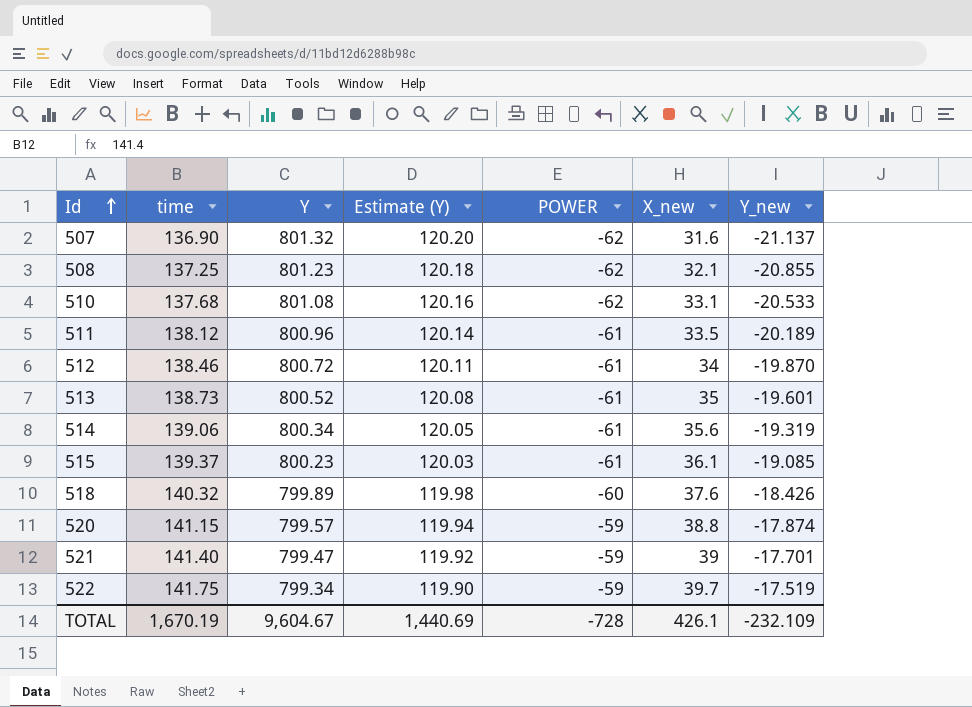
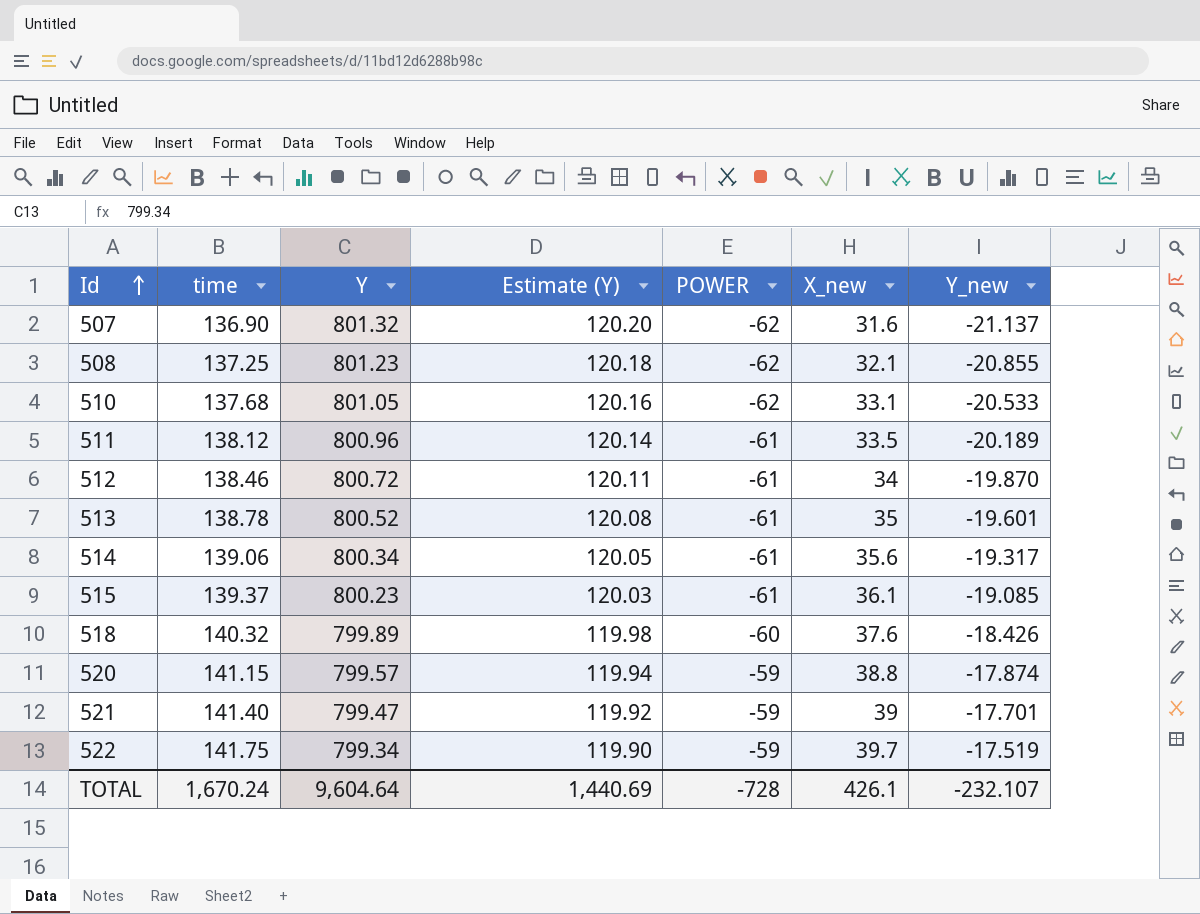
510 | Y: 801.08 -> 801.05
513 | time: 138.73 -> 138.78
514 | Y_new: -19.319 -> -19.317
TOTAL | time: 1,670.19 -> 1,670.24
TOTAL | Y: 9,604.67 -> 9,604.64
TOTAL | Y_new: -232.109 -> -232.107

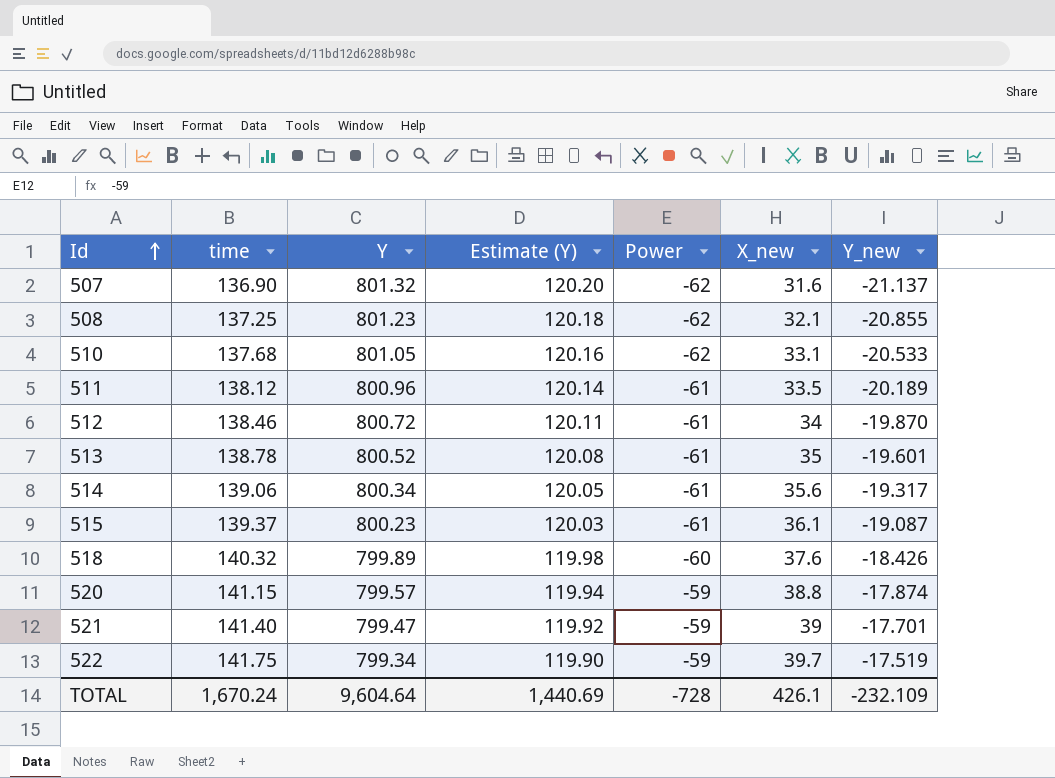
column name: POWER -> Power
515 | Y_new: -19.085 -> -19.087
TOTAL | Y_new: -232.107 -> -232.109

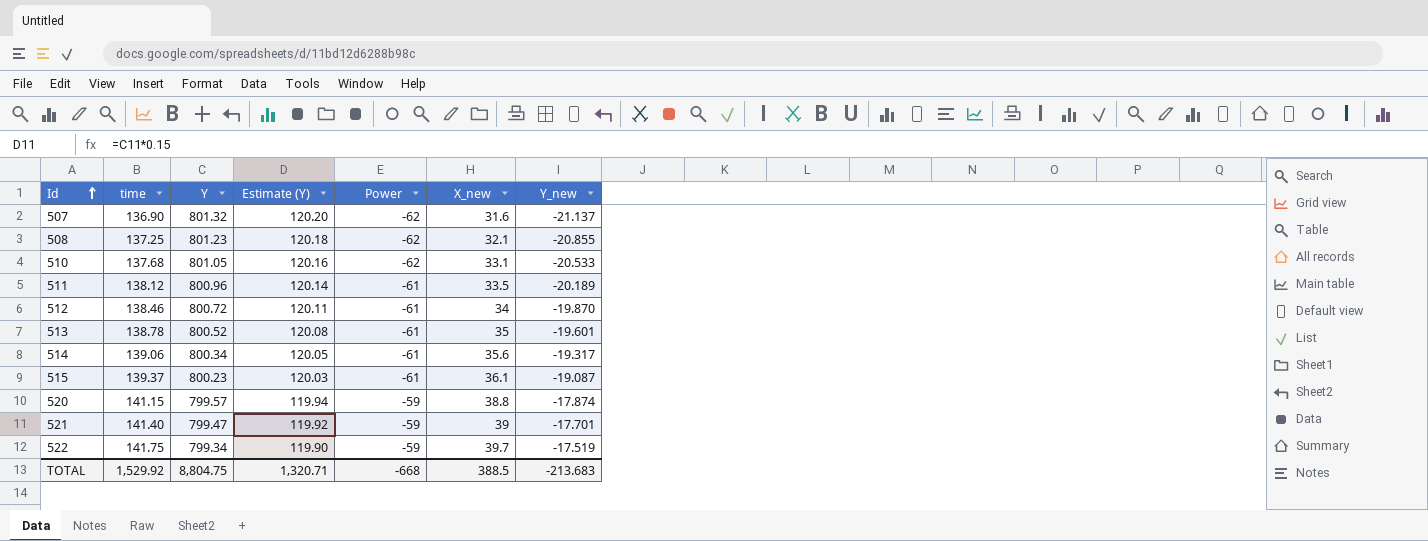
row 518: 140.32 | 799.89 | 119.98 | -60 | 37.6 | -18.426 -> none
TOTAL | time: 1,670.24 -> 1,529.92
TOTAL | Y: 9,604.64 -> 8,804.75
TOTAL | Estimate (Y): 1,440.69 -> 1,320.71
TOTAL | Power: -728 -> -668
TOTAL | X_new: 426.1 -> 388.5
TOTAL | Y_new: -232.109 -> -213.683

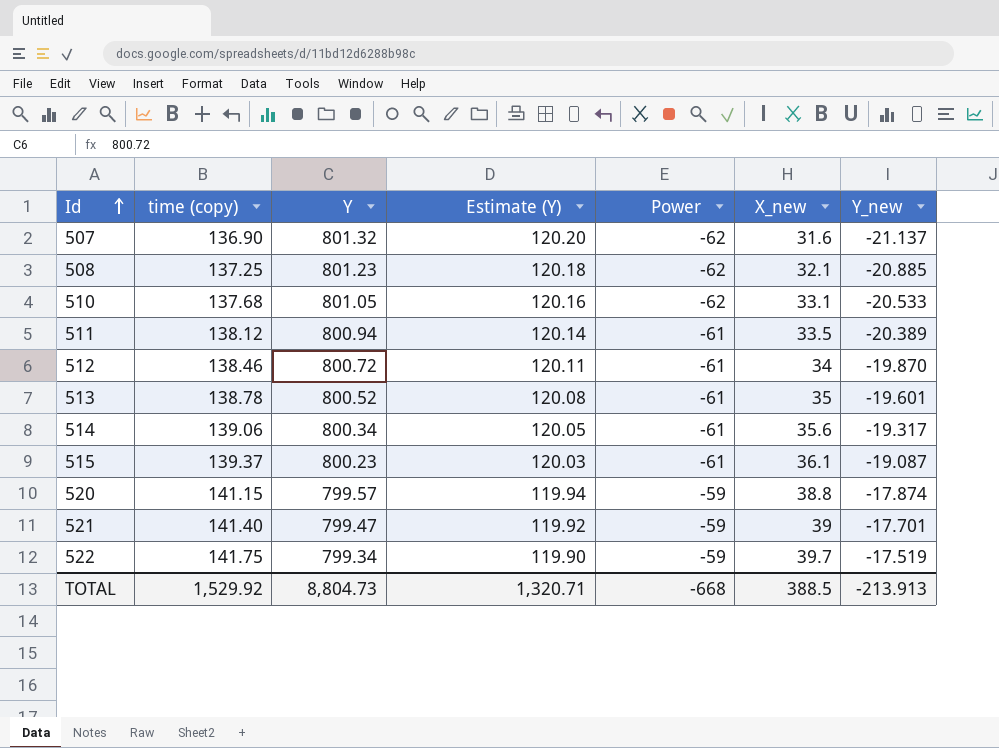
column name: time -> time (copy)
508 | Y_new: -20.855 -> -20.885
511 | Y: 800.96 -> 800.94
511 | Y_new: -20.189 -> -20.389
TOTAL | Y: 8,804.75 -> 8,804.73
TOTAL | Y_new: -213.683 -> -213.913

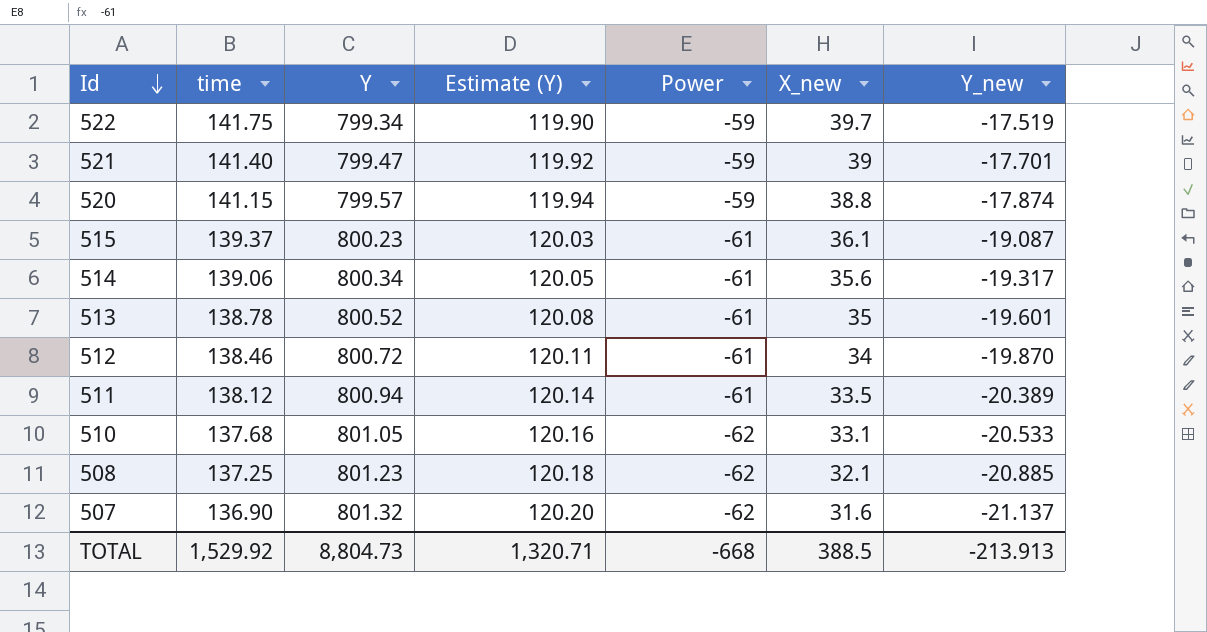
row order: Id ascending -> Id descending
column name: time (copy) -> time

